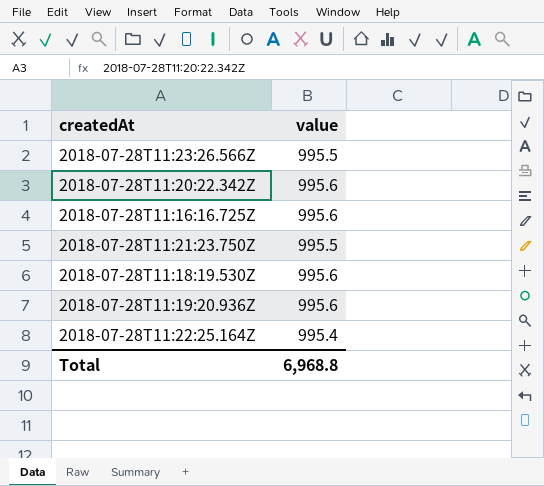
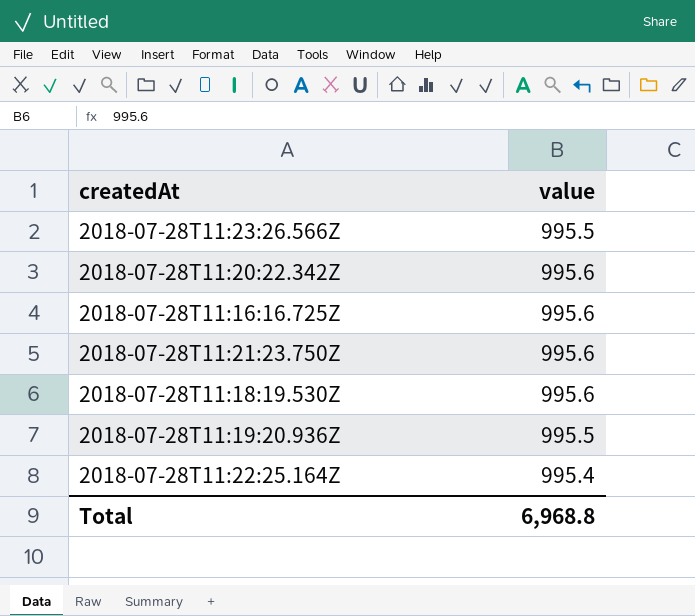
2018-07-28T11:21:23.750Z | value: 995.5 -> 995.6
2018-07-28T11:19:20.936Z | value: 995.6 -> 995.5

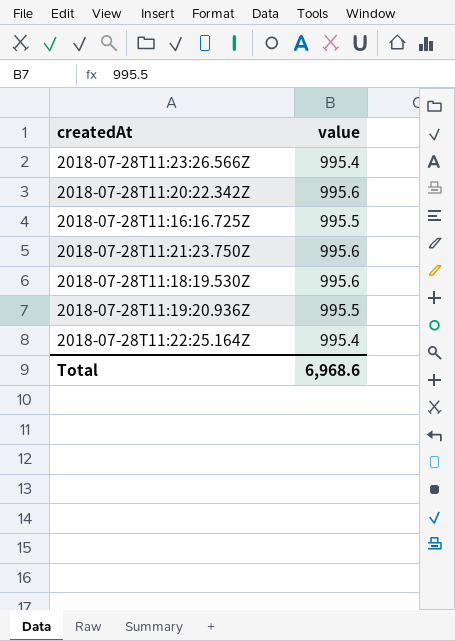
2018-07-28T11:23:26.566Z | value: 995.5 -> 995.4
2018-07-28T11:16:16.725Z | value: 995.6 -> 995.5
Total | value: 6,968.8 -> 6,968.6

